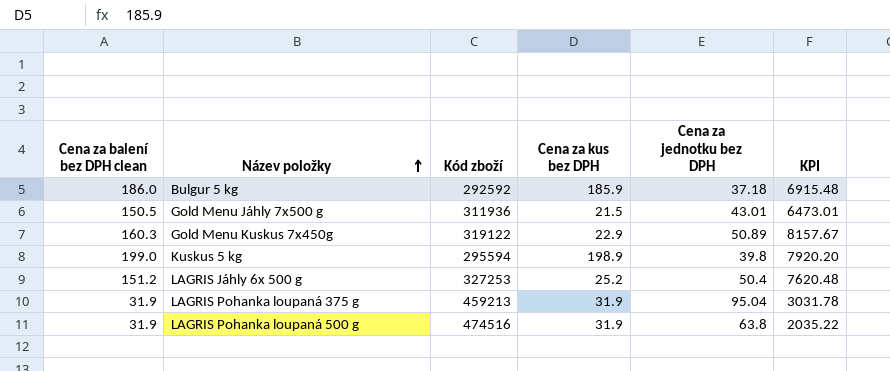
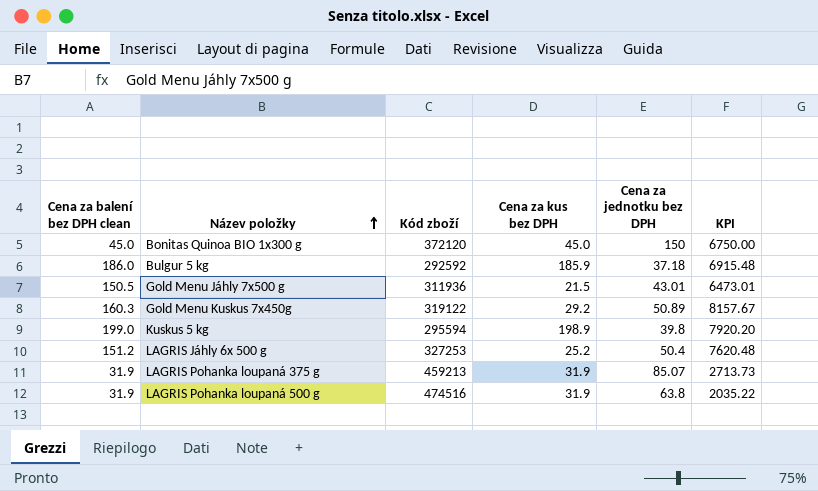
row Bonitas Quinoa BIO 1x300 g: none -> 45.0 | 372120 | 45.0 | 150 | 6750.00
Gold Menu Kuskus 7x450g | Cena za kus bez DPH: 22.9 -> 29.2
LAGRIS Pohanka loupaná 375 g | Cena za jednotku bez DPH: 95.04 -> 85.07
LAGRIS Pohanka loupaná 375 g | KPI: 3031.78 -> 2713.73

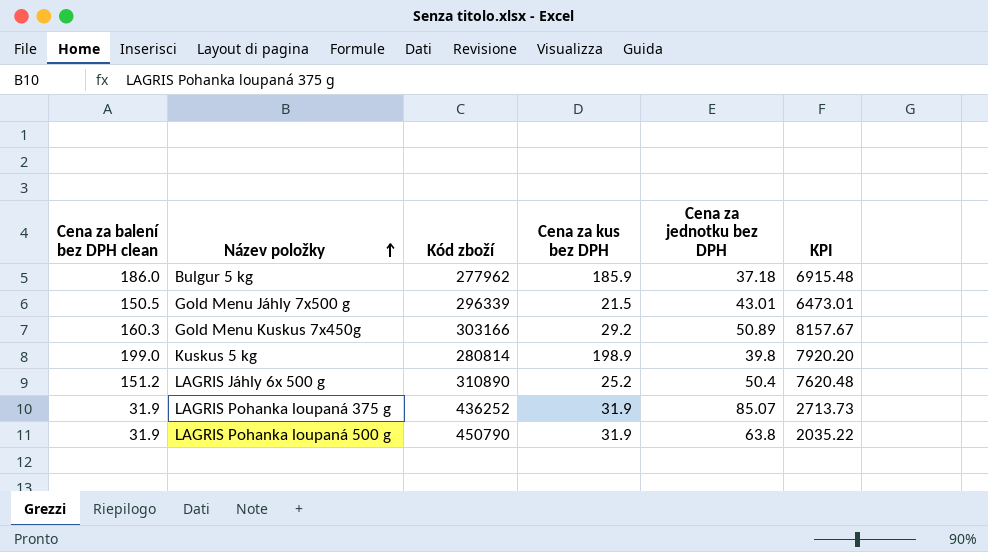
row Bonitas Quinoa BIO 1x300 g: 45.0 | 372120 | 45.0 | 150 | 6750.00 -> none
Bulgur 5 kg | Kód zboží: 292592 -> 277962
Gold Menu Jáhly 7x500 g | Kód zboží: 311936 -> 296339
Gold Menu Kuskus 7x450g | Kód zboží: 319122 -> 303166
Kuskus 5 kg | Kód zboží: 295594 -> 280814
LAGRIS Jáhly 6x 500 g | Kód zboží: 327253 -> 310890
LAGRIS Pohanka loupaná 375 g | Kód zboží: 459213 -> 436252
LAGRIS Pohanka loupaná 500 g | Kód zboží: 474516 -> 450790

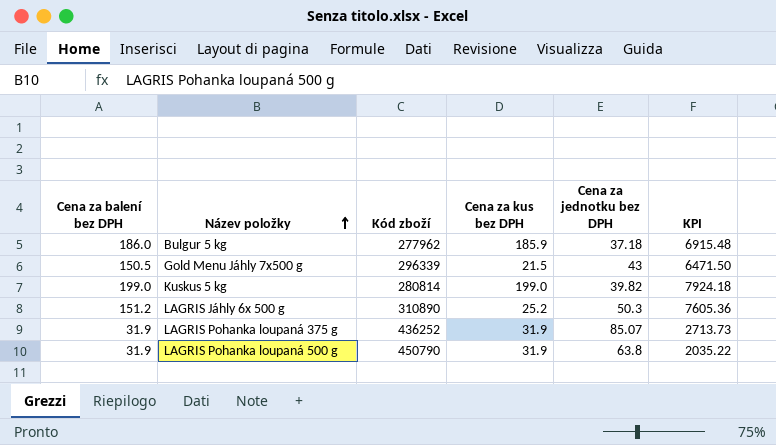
column name: Cena za balení bez DPH clean -> Cena za balení bez DPH
row Gold Menu Kuskus 7x450g: 160.3 | 303166 | 29.2 | 50.89 | 8157.67 -> none
Gold Menu Jáhly 7x500 g | Cena za jednotku bez DPH: 43.01 -> 43
Gold Menu Jáhly 7x500 g | KPI: 6473.01 -> 6471.50
Kuskus 5 kg | Cena za kus bez DPH: 198.9 -> 199.0
Kuskus 5 kg | Cena za jednotku bez DPH: 39.8 -> 39.82
Kuskus 5 kg | KPI: 7920.20 -> 7924.18
LAGRIS Jáhly 6x 500 g | Cena za jednotku bez DPH: 50.4 -> 50.3
LAGRIS Jáhly 6x 500 g | KPI: 7620.48 -> 7605.36

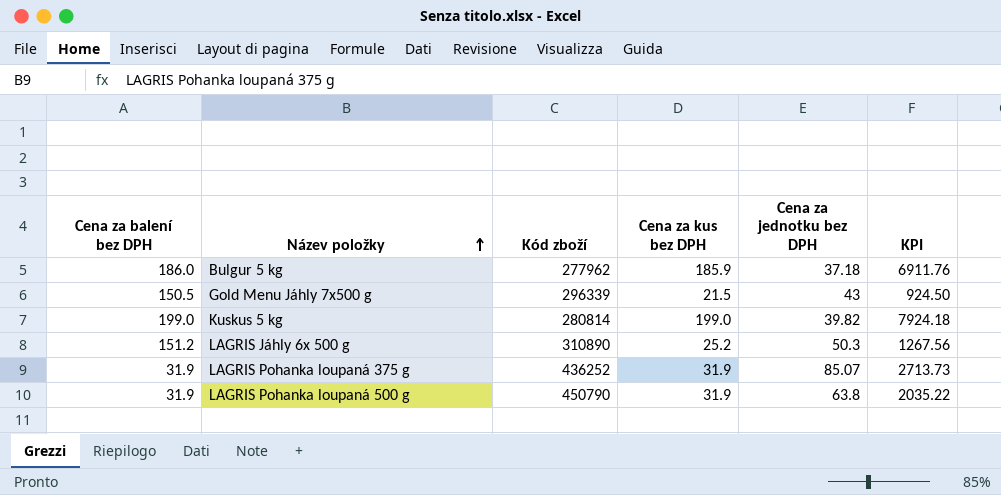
column KPI | formula: [Cena za balení bez DPH] * [Cena za jednotku bez DPH] -> [Cena za kus bez DPH] * [Cena za jednotku bez DPH]

